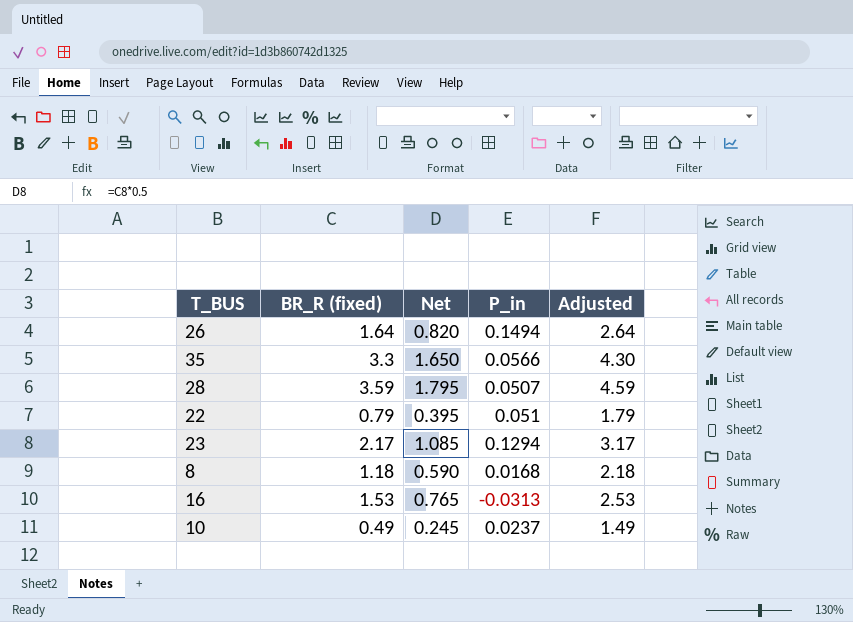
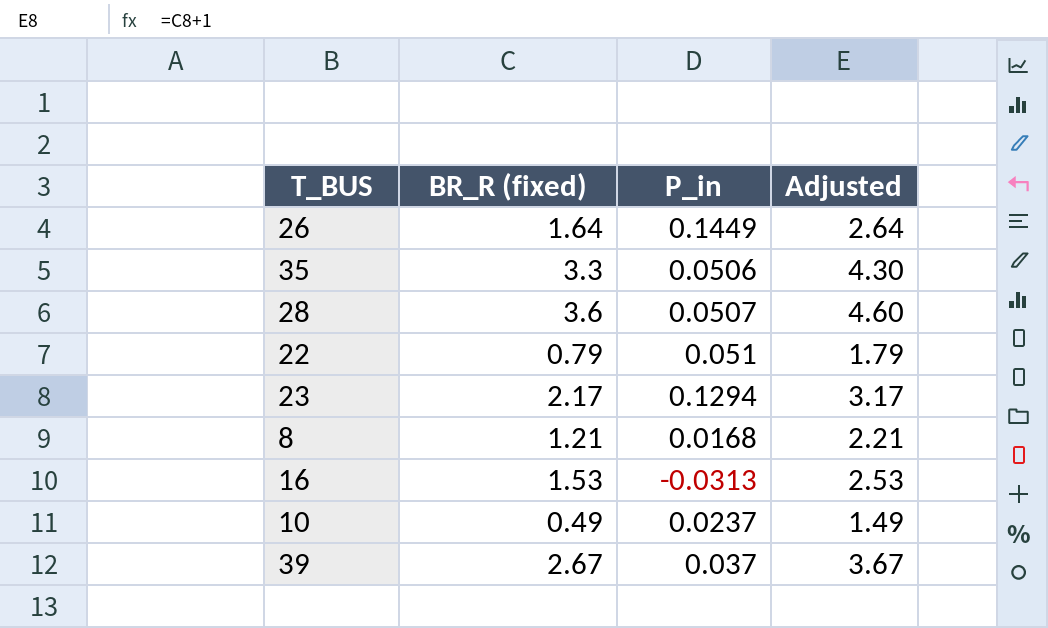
column Net | formula: [BR_R (fixed)] * 0.5 -> none
26 | P_in: 0.1494 -> 0.1449
35 | P_in: 0.0566 -> 0.0506
28 | BR_R (fixed): 3.59 -> 3.6
28 | Adjusted: 4.59 -> 4.60
8 | BR_R (fixed): 1.18 -> 1.21
8 | Adjusted: 2.18 -> 2.21
row 39: none -> 2.67 | 0.037 | 3.67

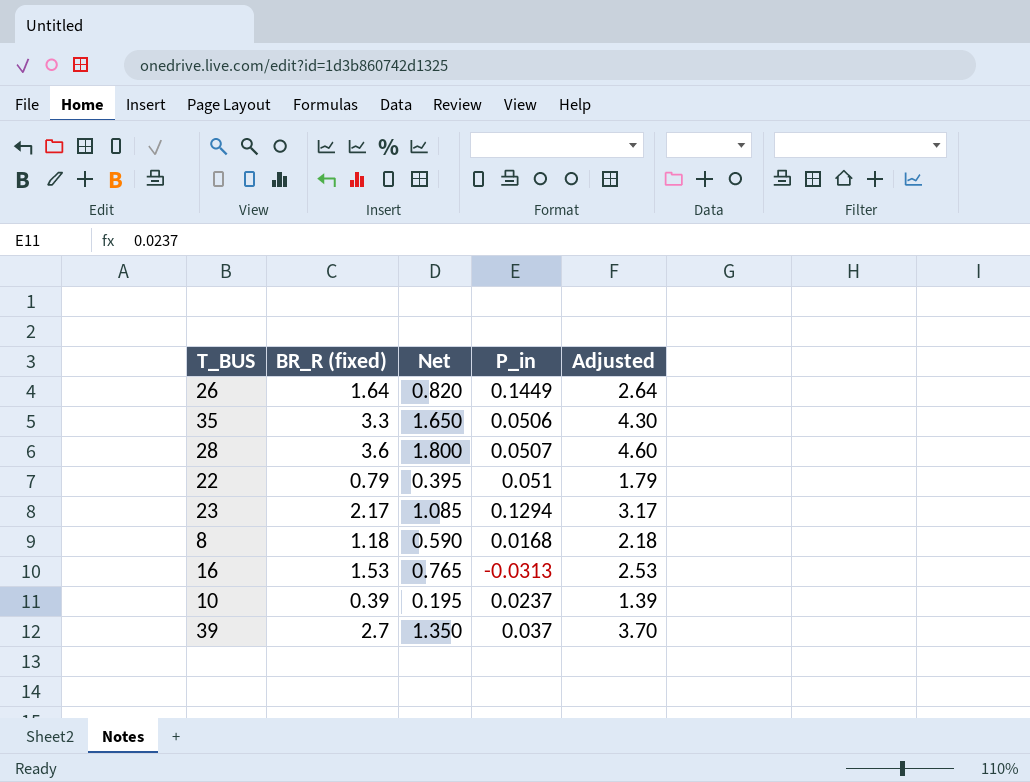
column Net | formula: none -> [BR_R (fixed)] * 0.5
8 | BR_R (fixed): 1.21 -> 1.18
8 | Adjusted: 2.21 -> 2.18
10 | BR_R (fixed): 0.49 -> 0.39
10 | Adjusted: 1.49 -> 1.39
39 | BR_R (fixed): 2.67 -> 2.7
39 | Adjusted: 3.67 -> 3.70

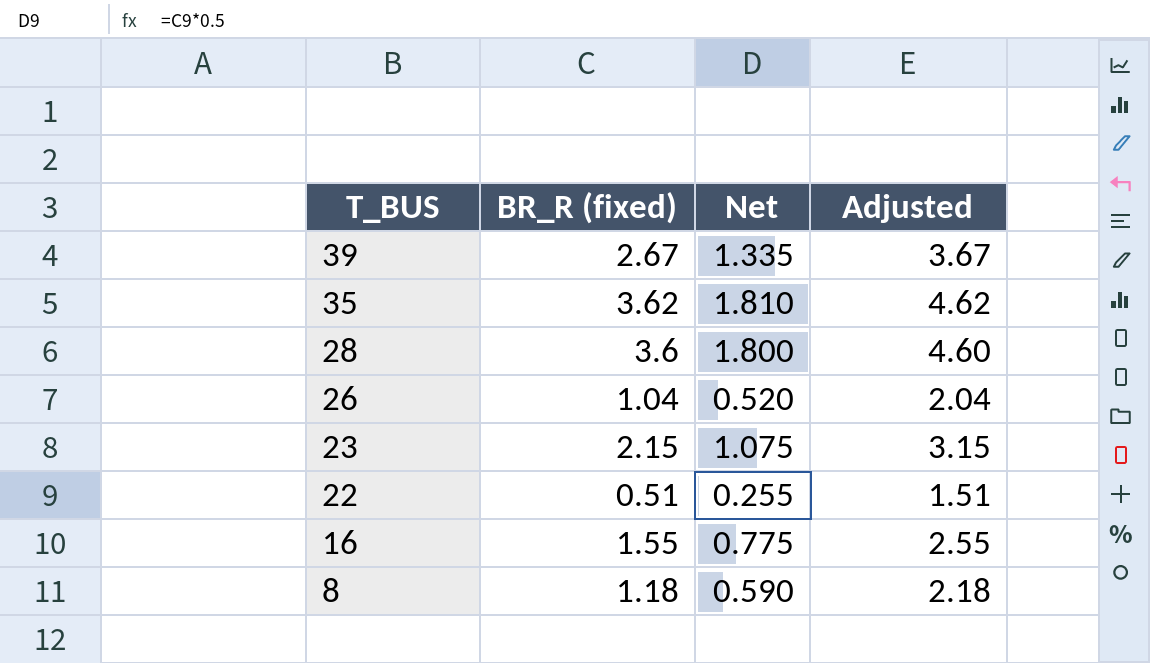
row order: none -> T_BUS descending
column P_in | position: 4 -> none
row 10: 0.39 | 0.195 | 0.0237 | 1.39 -> none
39 | BR_R (fixed): 2.7 -> 2.67
39 | Net: 1.350 -> 1.335
39 | Adjusted: 3.70 -> 3.67
35 | BR_R (fixed): 3.3 -> 3.62
35 | Net: 1.650 -> 1.810
35 | Adjusted: 4.30 -> 4.62
26 | BR_R (fixed): 1.64 -> 1.04
26 | Net: 0.820 -> 0.520
26 | Adjusted: 2.64 -> 2.04
23 | BR_R (fixed): 2.17 -> 2.15
23 | Net: 1.085 -> 1.075
23 | Adjusted: 3.17 -> 3.15
22 | BR_R (fixed): 0.79 -> 0.51
22 | Net: 0.395 -> 0.255
22 | Adjusted: 1.79 -> 1.51
16 | BR_R (fixed): 1.53 -> 1.55
16 | Net: 0.765 -> 0.775
16 | Adjusted: 2.53 -> 2.55

